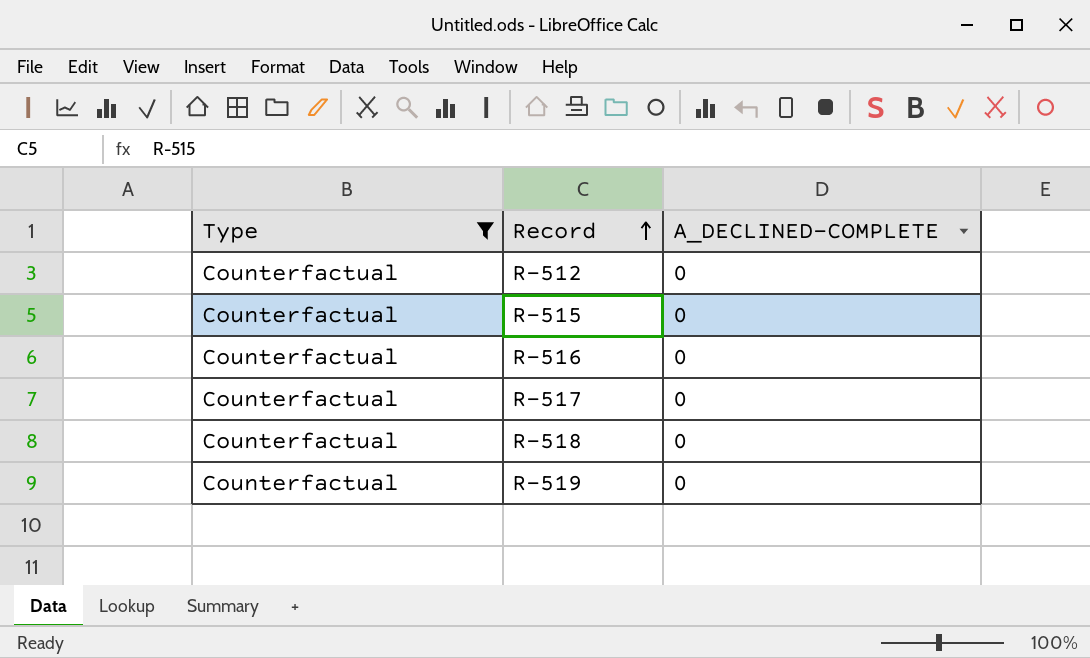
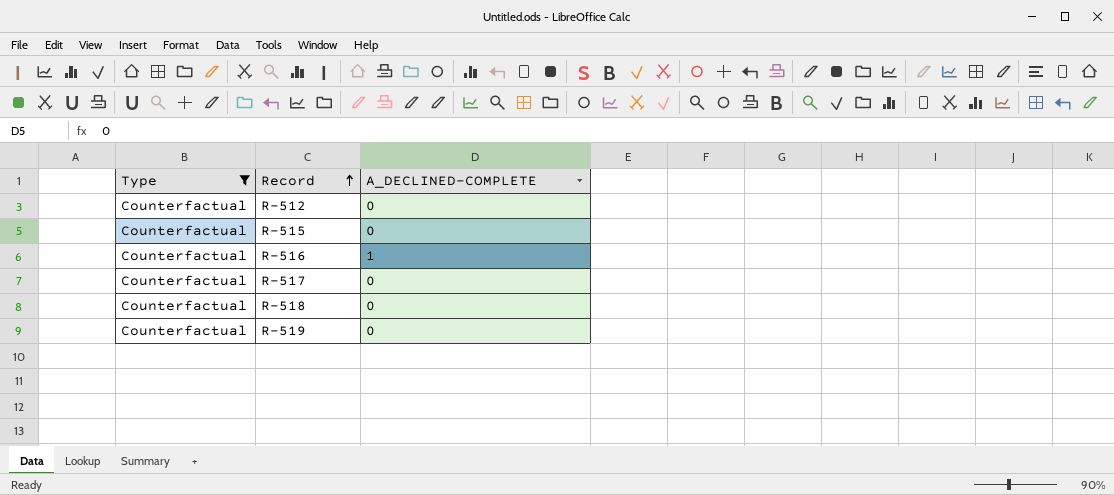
R-516 | A_DECLINED-COMPLETE: 0 -> 1

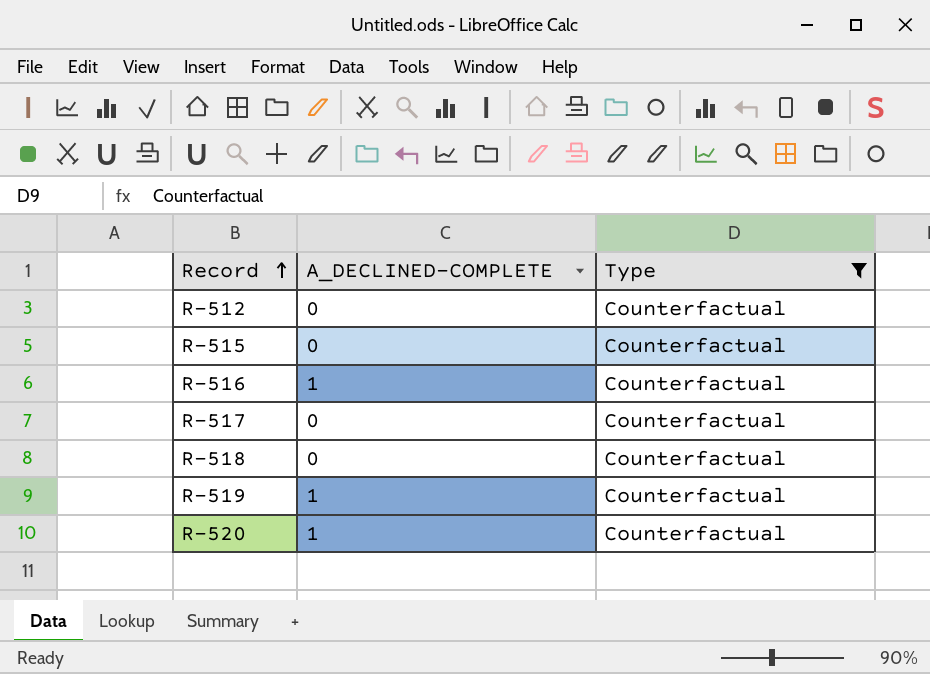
column Type | position: 1 -> 3
R-519 | A_DECLINED-COMPLETE: 0 -> 1
row R-520: none -> 1 | Counterfactual

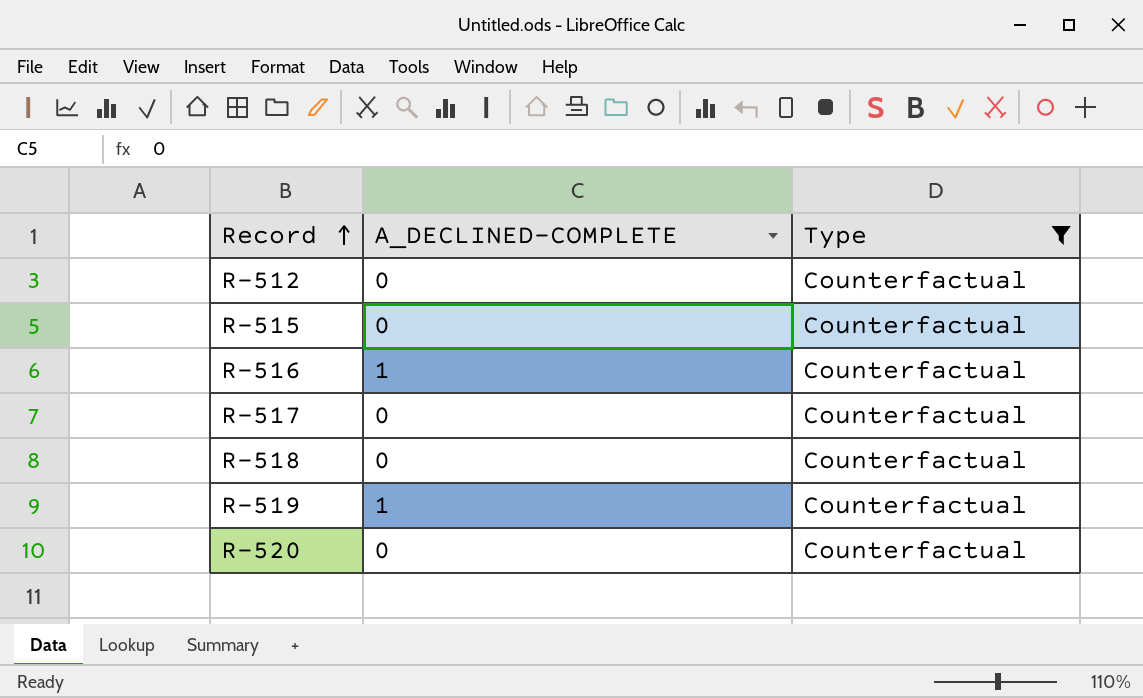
R-520 | A_DECLINED-COMPLETE: 1 -> 0

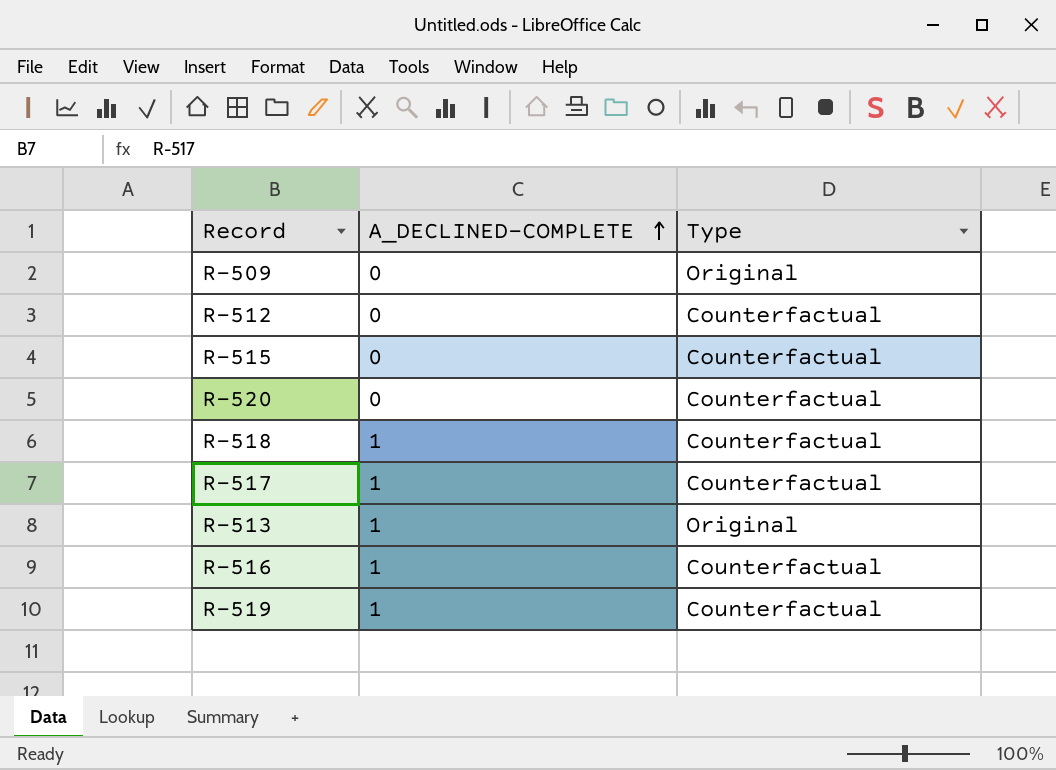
filter: Type = Counterfactual -> none
row order: Record ascending -> A_DECLINED-COMPLETE ascending
R-518 | A_DECLINED-COMPLETE: 0 -> 1
R-517 | A_DECLINED-COMPLETE: 0 -> 1

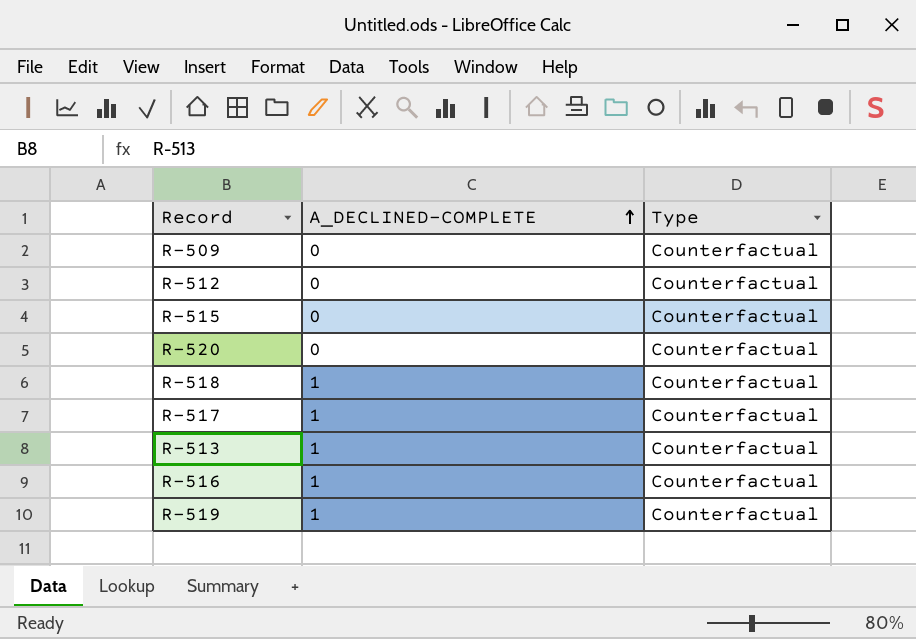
R-509 | Type: Original -> Counterfactual
R-513 | Type: Original -> Counterfactual

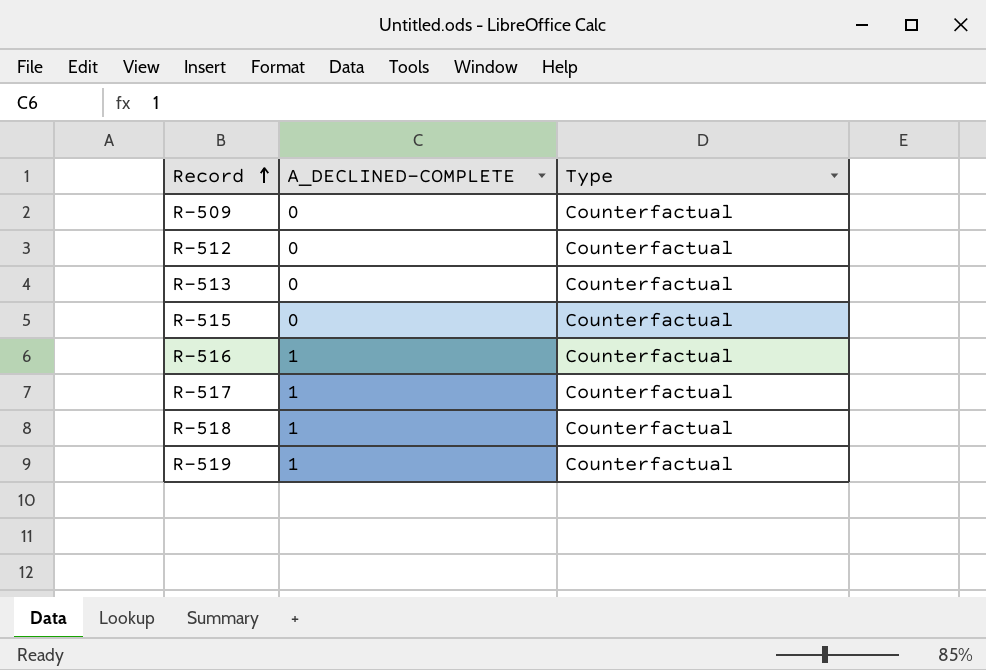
row order: A_DECLINED-COMPLETE ascending -> Record ascending
row R-520: 0 | Counterfactual -> none
R-513 | A_DECLINED-COMPLETE: 1 -> 0

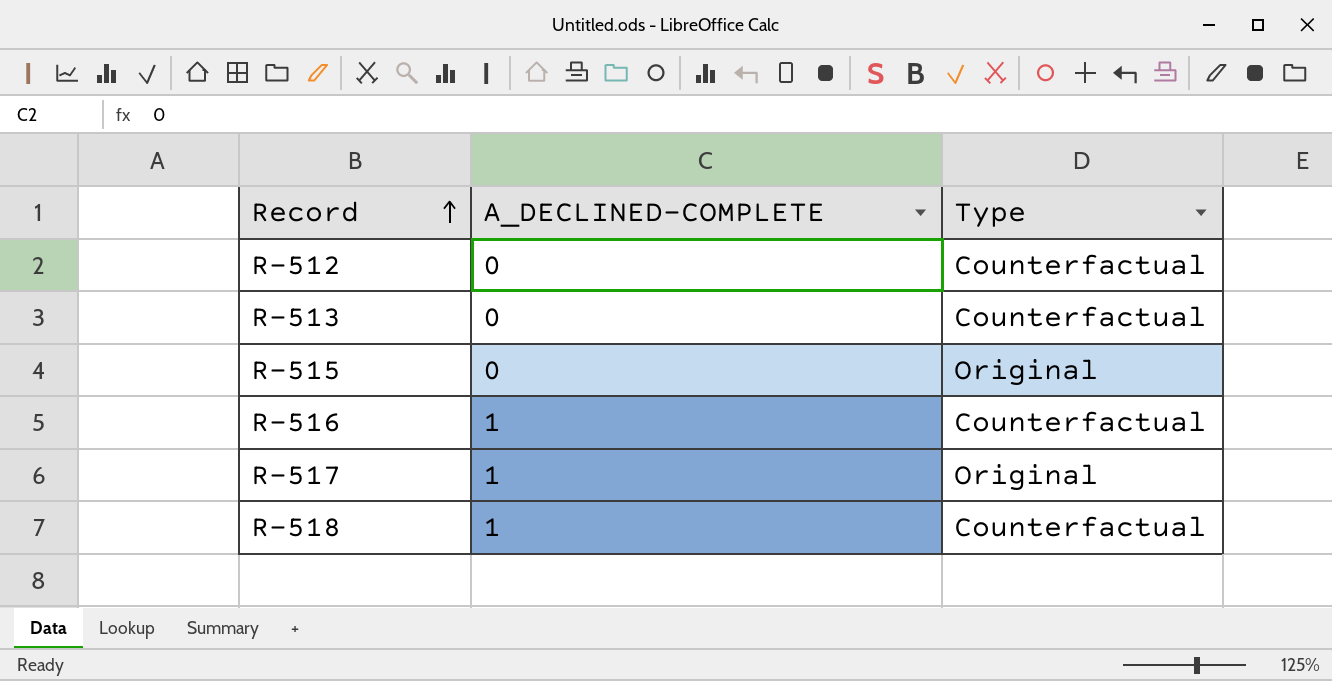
row R-509: 0 | Counterfactual -> none
row R-519: 1 | Counterfactual -> none
R-515 | Type: Counterfactual -> Original
R-517 | Type: Counterfactual -> Original

